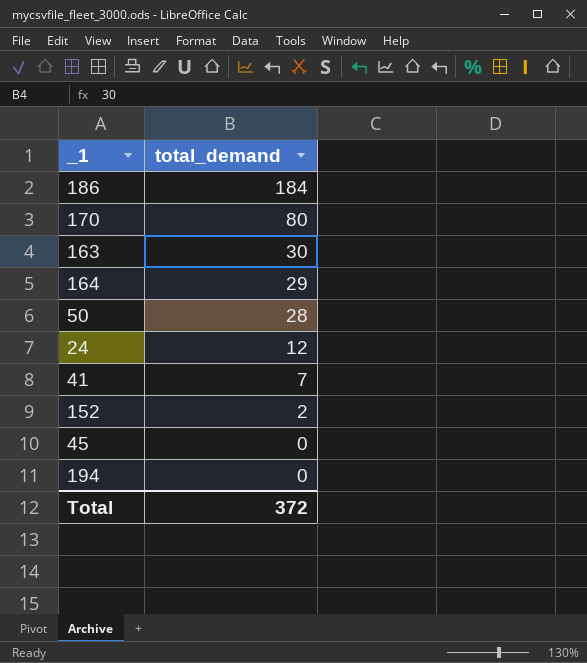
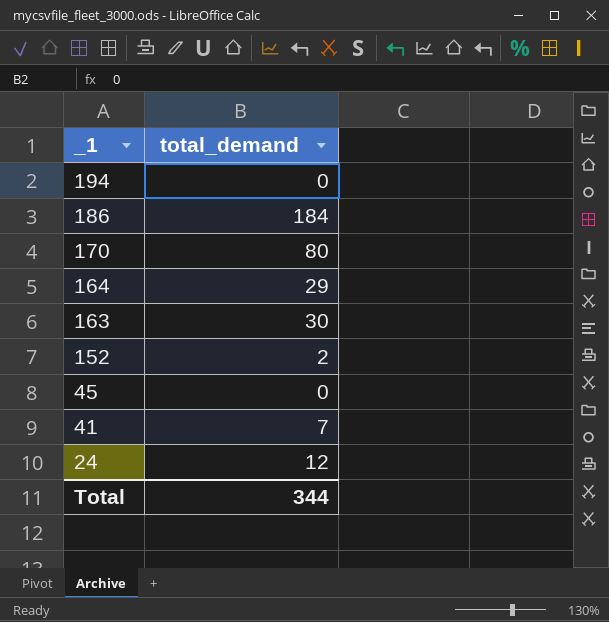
row order: total_demand descending -> _1 descending
row 50: 28 -> none
Total | total_demand: 372 -> 344

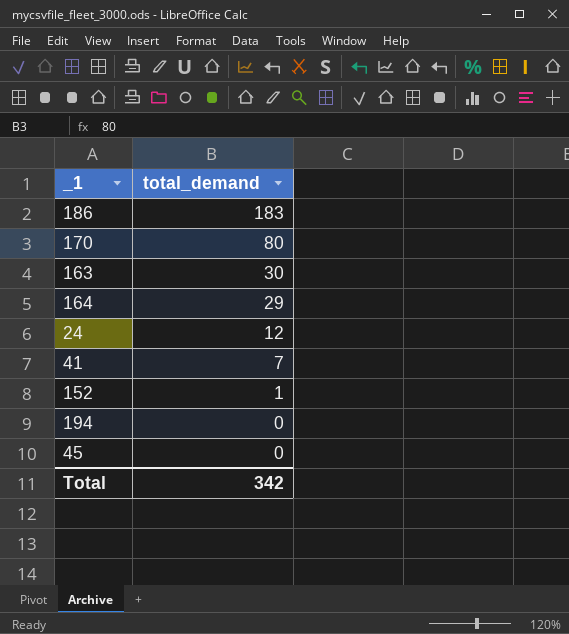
row order: _1 descending -> total_demand descending
186 | total_demand: 184 -> 183
152 | total_demand: 2 -> 1
Total | total_demand: 344 -> 342

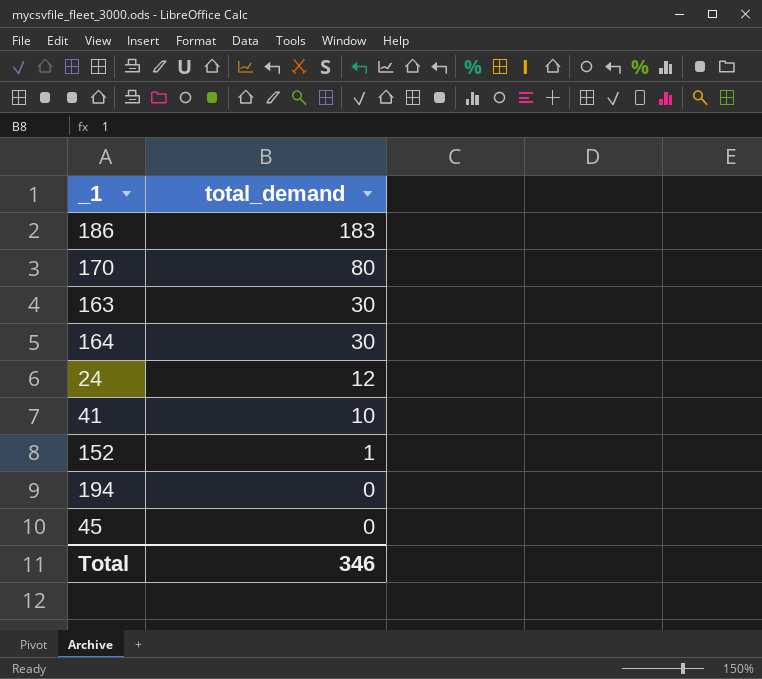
164 | total_demand: 29 -> 30
41 | total_demand: 7 -> 10
Total | total_demand: 342 -> 346

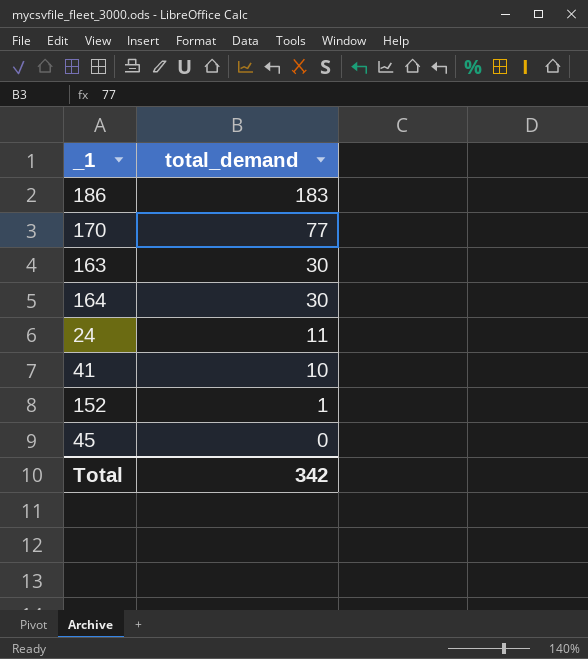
row 194: 0 -> none
170 | total_demand: 80 -> 77
24 | total_demand: 12 -> 11
Total | total_demand: 346 -> 342

